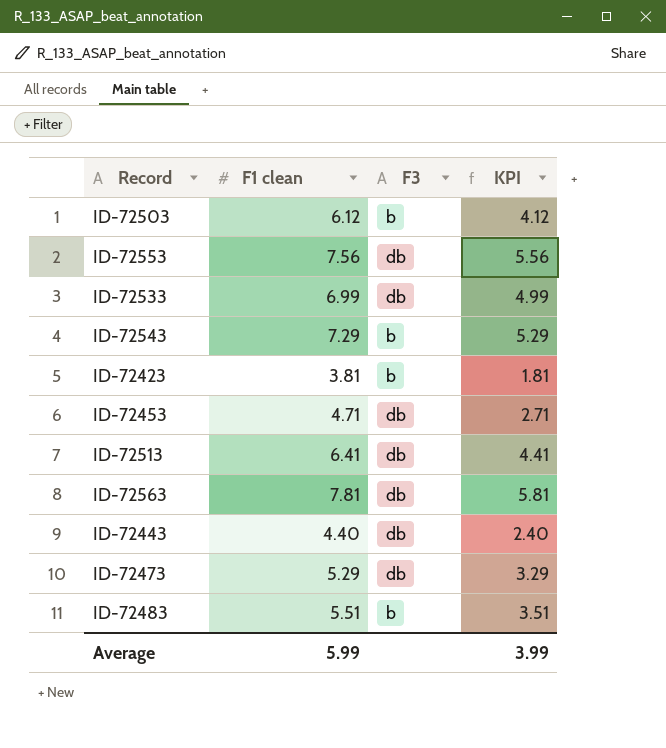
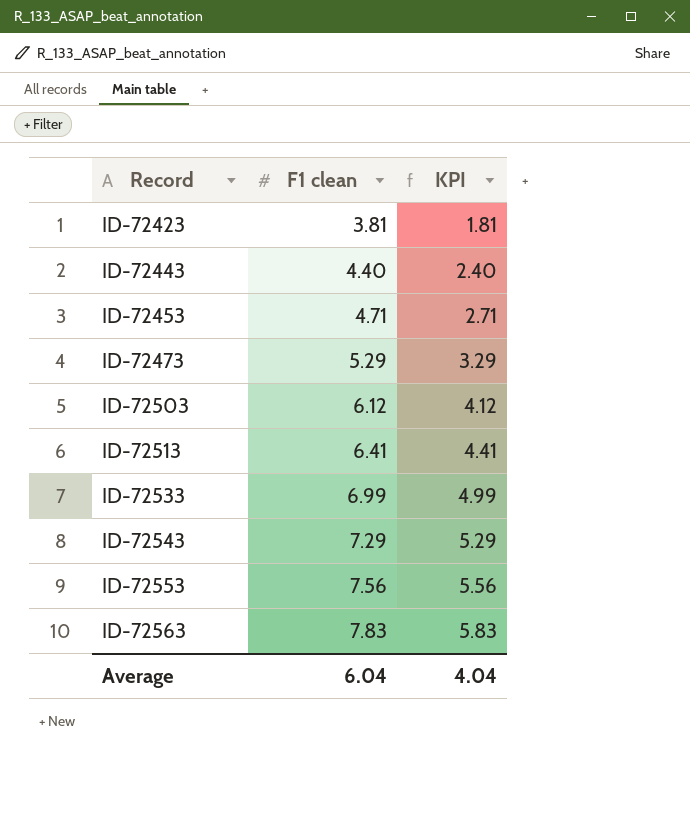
row order: none -> Record ascending
column F3 | position: 3 -> none
row ID-72483: 5.51 | b | 3.51 -> none
ID-72563 | F1 clean: 7.81 -> 7.83
ID-72563 | KPI: 5.81 -> 5.83
Average | F1 clean: 5.99 -> 6.04
Average | KPI: 3.99 -> 4.04

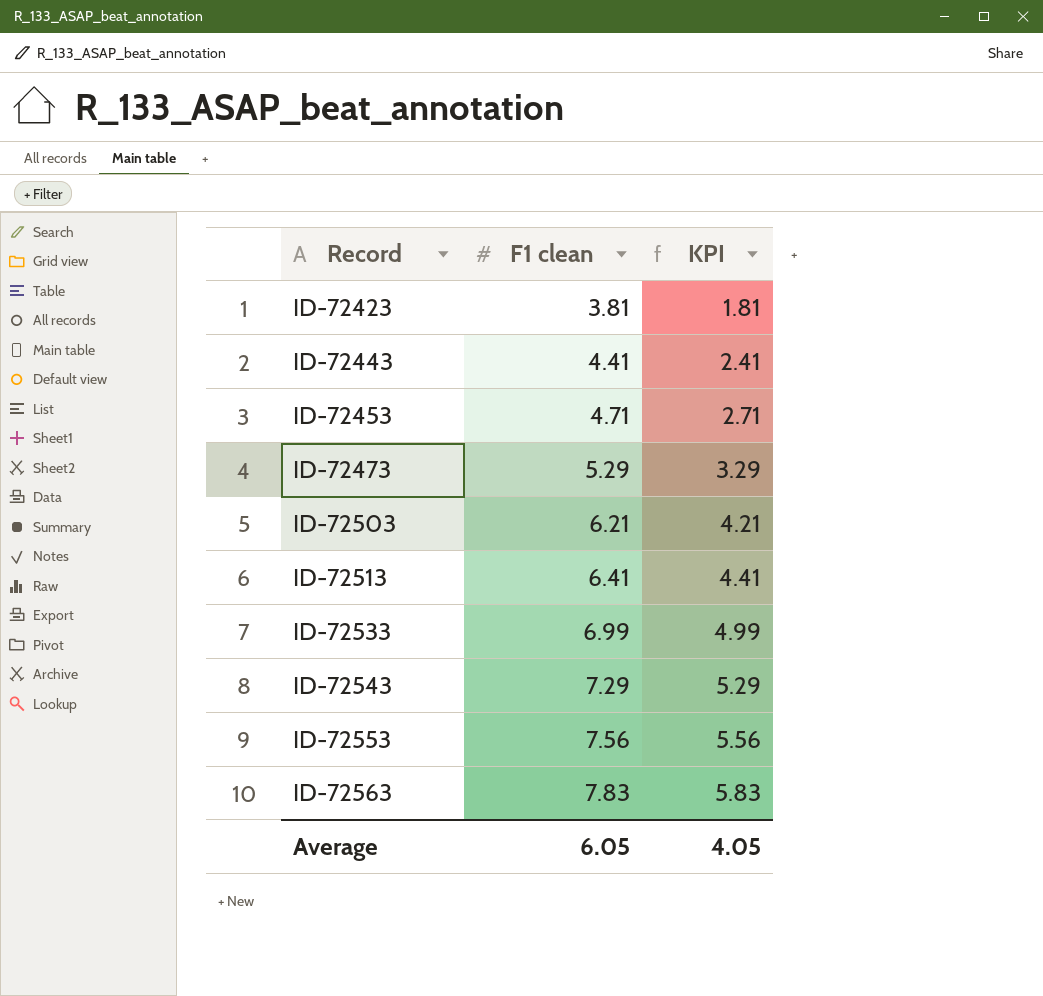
ID-72443 | F1 clean: 4.40 -> 4.41
ID-72443 | KPI: 2.40 -> 2.41
ID-72503 | F1 clean: 6.12 -> 6.21
ID-72503 | KPI: 4.12 -> 4.21
Average | F1 clean: 6.04 -> 6.05
Average | KPI: 4.04 -> 4.05

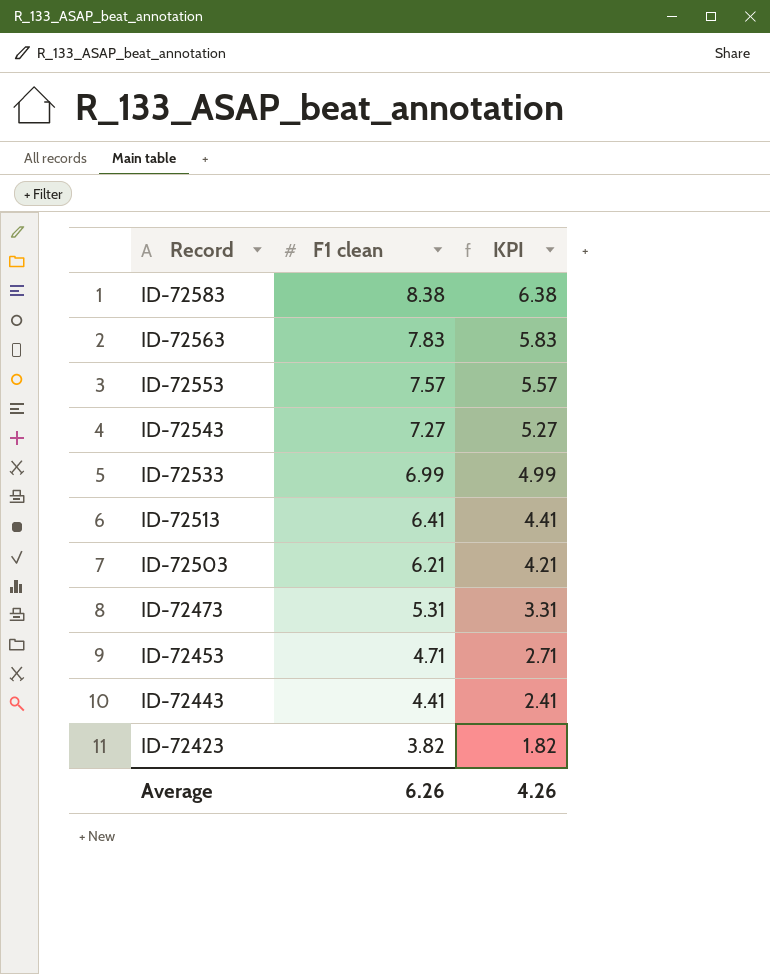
row order: Record ascending -> Record descending
row ID-72583: none -> 8.38 | 6.38
ID-72553 | F1 clean: 7.56 -> 7.57
ID-72553 | KPI: 5.56 -> 5.57
ID-72543 | F1 clean: 7.29 -> 7.27
ID-72543 | KPI: 5.29 -> 5.27
ID-72473 | F1 clean: 5.29 -> 5.31
ID-72473 | KPI: 3.29 -> 3.31
ID-72423 | F1 clean: 3.81 -> 3.82
ID-72423 | KPI: 1.81 -> 1.82
Average | F1 clean: 6.05 -> 6.26
Average | KPI: 4.05 -> 4.26

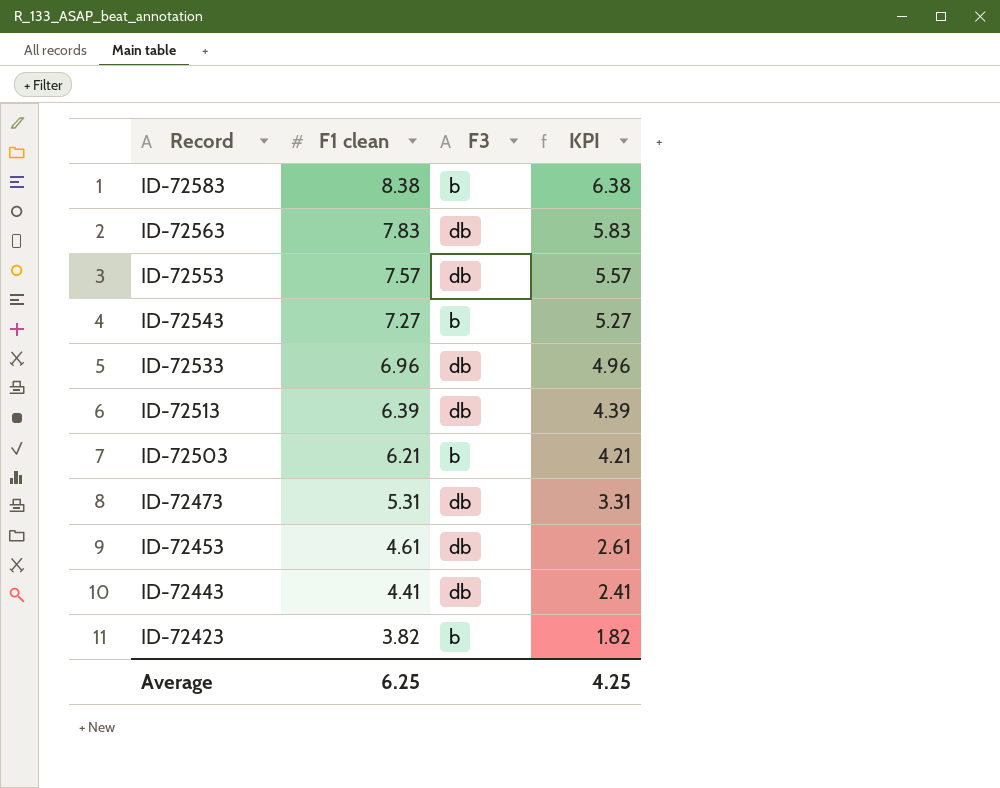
column F3 | position: none -> 3
ID-72533 | F1 clean: 6.99 -> 6.96
ID-72533 | KPI: 4.99 -> 4.96
ID-72513 | F1 clean: 6.41 -> 6.39
ID-72513 | KPI: 4.41 -> 4.39
ID-72453 | F1 clean: 4.71 -> 4.61
ID-72453 | KPI: 2.71 -> 2.61
Average | F1 clean: 6.26 -> 6.25
Average | KPI: 4.26 -> 4.25

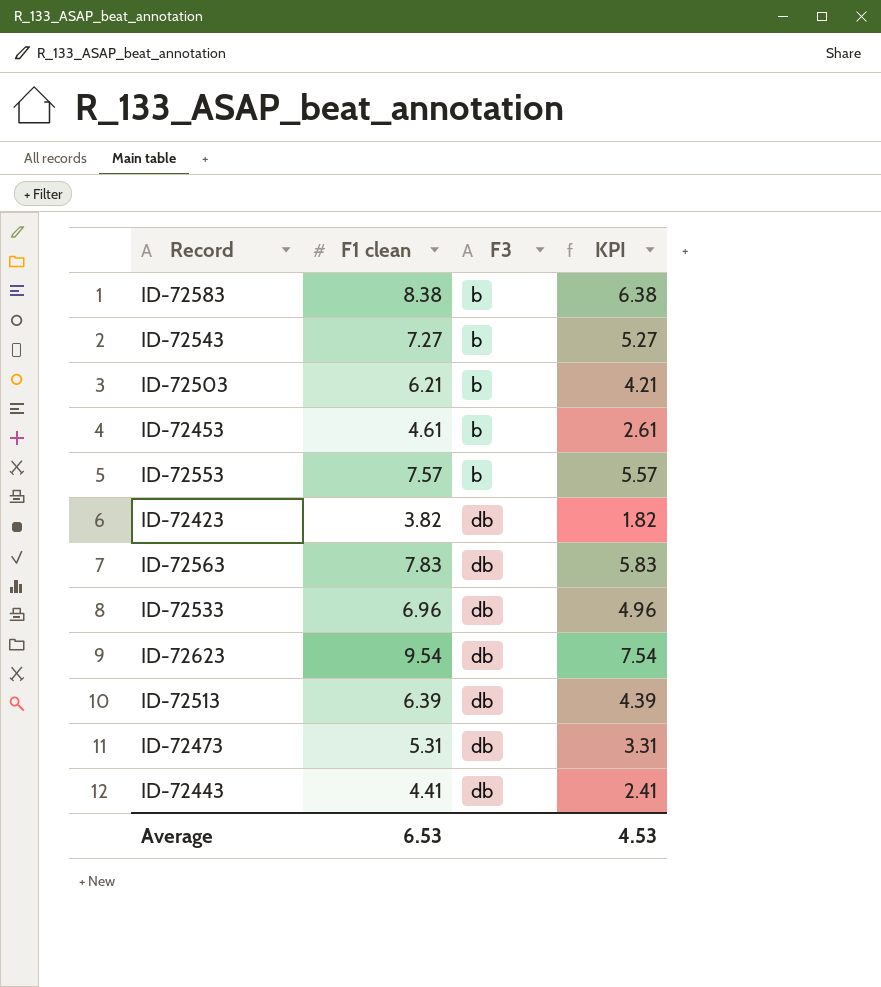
row order: Record descending -> F3 ascending
ID-72453 | F3: db -> b
ID-72553 | F3: db -> b
ID-72423 | F3: b -> db
row ID-72623: none -> 9.54 | db | 7.54
Average | F1 clean: 6.25 -> 6.53
Average | KPI: 4.25 -> 4.53

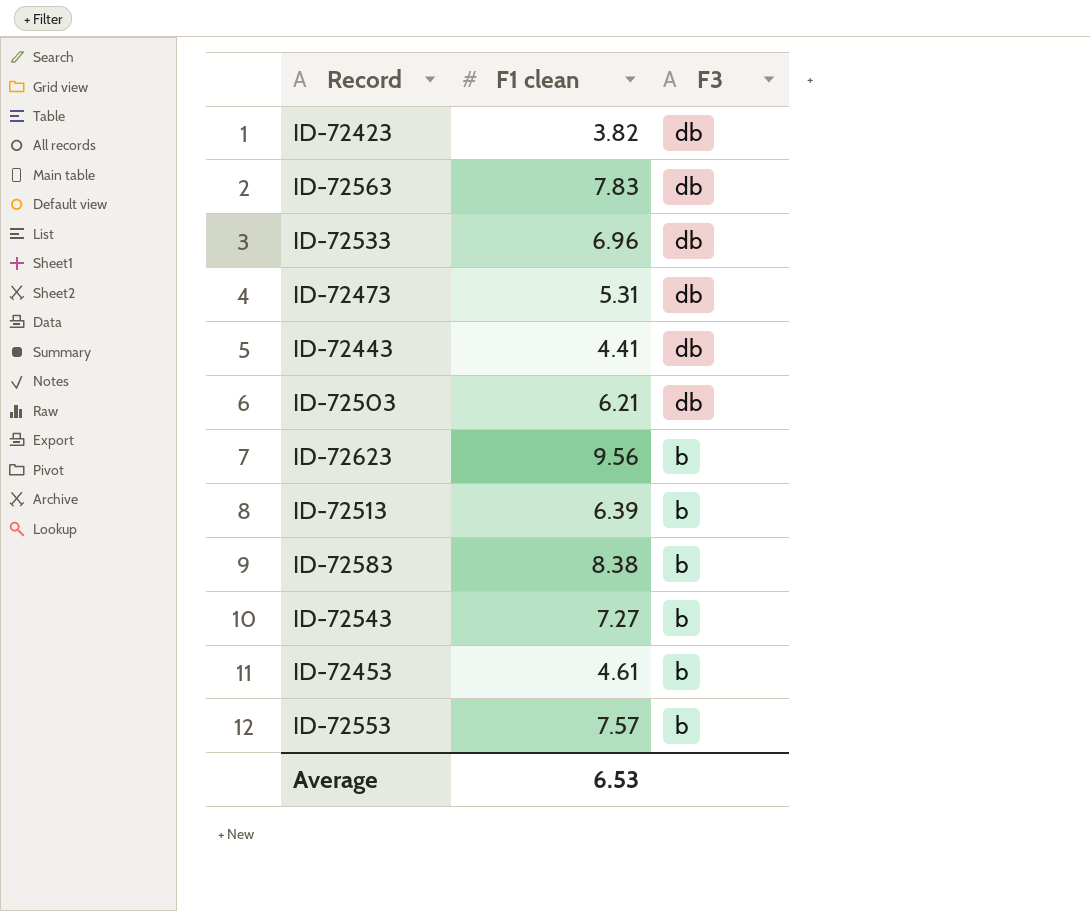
row order: F3 ascending -> F3 descending
column KPI | formula: [F1 clean] - 2 -> none
ID-72503 | F3: b -> db
ID-72623 | F1 clean: 9.54 -> 9.56
ID-72623 | F3: db -> b
ID-72513 | F3: db -> b

